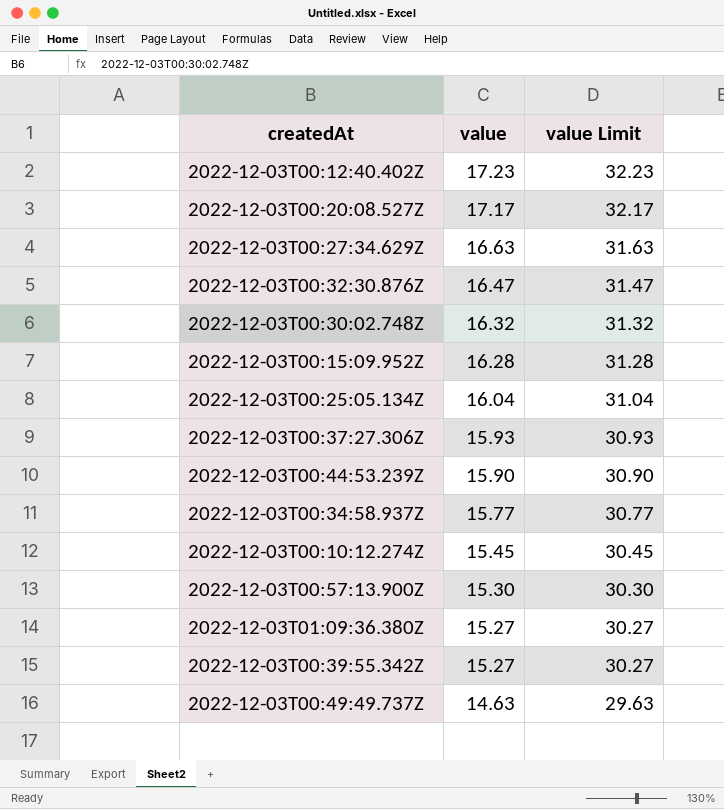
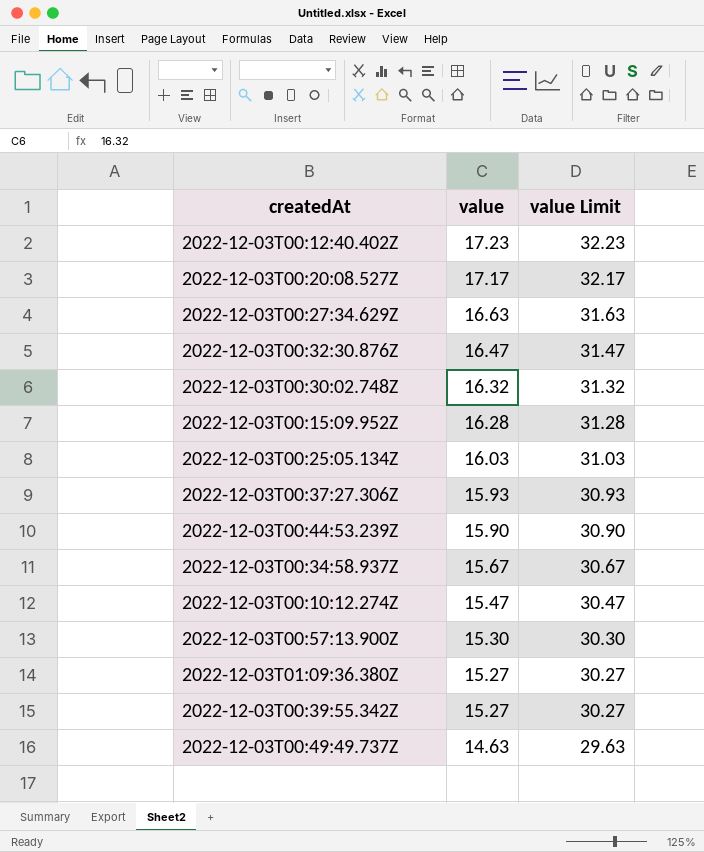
2022-12-03T00:25:05.134Z | value: 16.04 -> 16.03
2022-12-03T00:25:05.134Z | value Limit: 31.04 -> 31.03
2022-12-03T00:34:58.937Z | value: 15.77 -> 15.67
2022-12-03T00:34:58.937Z | value Limit: 30.77 -> 30.67
2022-12-03T00:10:12.274Z | value: 15.45 -> 15.47
2022-12-03T00:10:12.274Z | value Limit: 30.45 -> 30.47

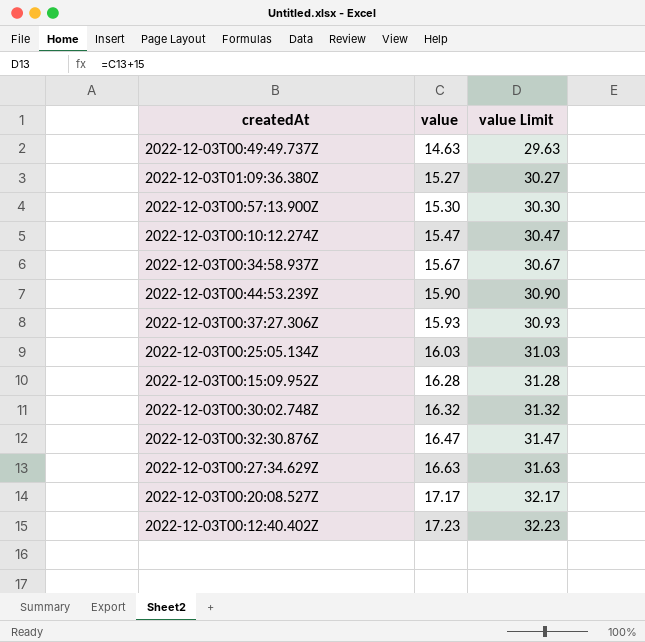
row order: value descending -> value ascending
row 2022-12-03T00:39:55.342Z: 15.27 | 30.27 -> none

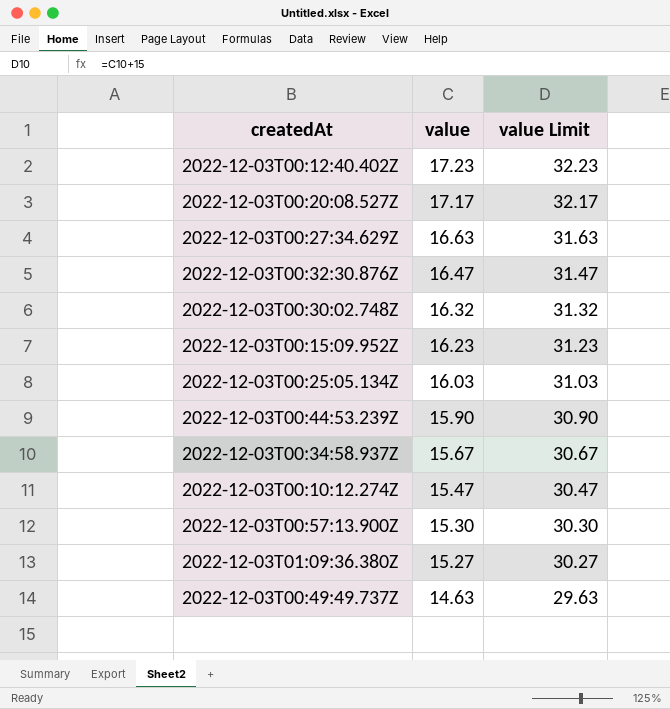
row order: value ascending -> value descending
row 2022-12-03T00:37:27.306Z: 15.93 | 30.93 -> none
2022-12-03T00:15:09.952Z | value: 16.28 -> 16.23
2022-12-03T00:15:09.952Z | value Limit: 31.28 -> 31.23

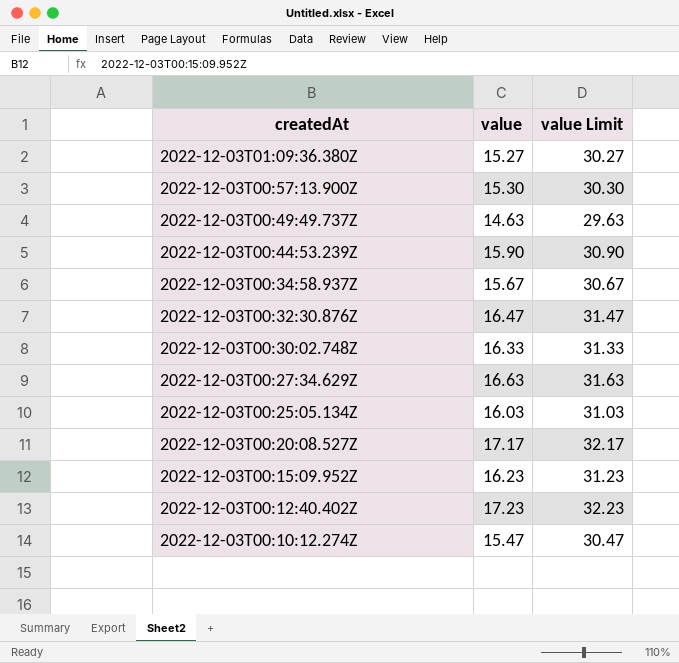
row order: value descending -> createdAt descending
2022-12-03T00:30:02.748Z | value: 16.32 -> 16.33
2022-12-03T00:30:02.748Z | value Limit: 31.32 -> 31.33

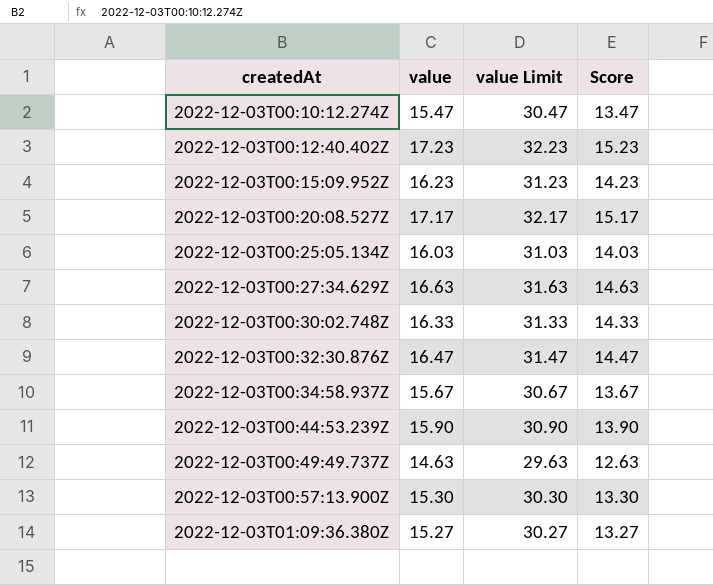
row order: createdAt descending -> createdAt ascending
column Score | formula: none -> [value] - 2

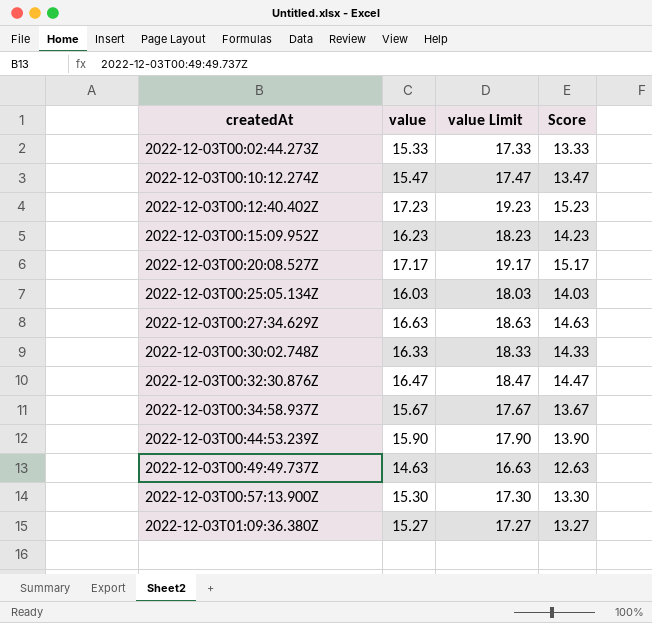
column value Limit | formula: [value] + 15 -> [value] + 2
row 2022-12-03T00:02:44.273Z: none -> 15.33 | 17.33 | 13.33

